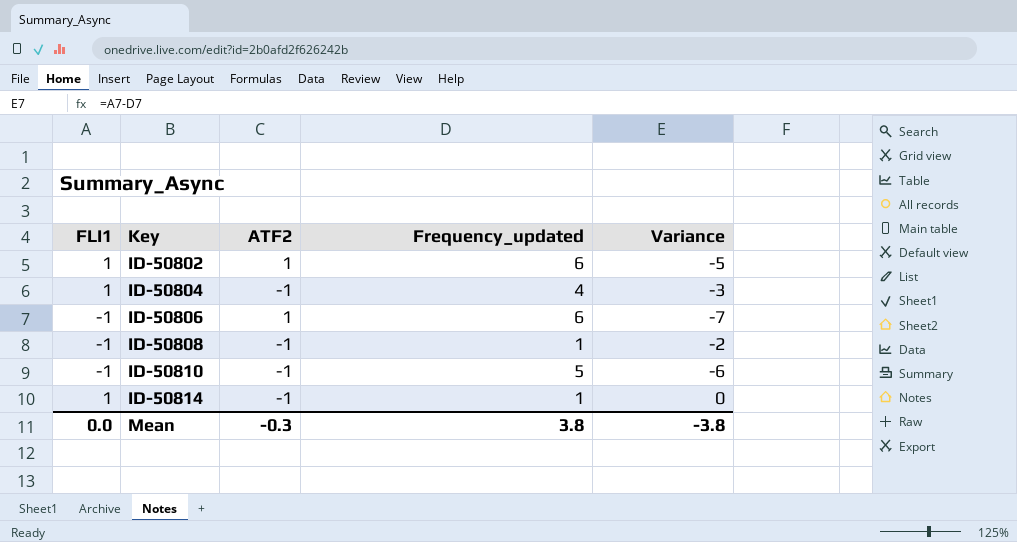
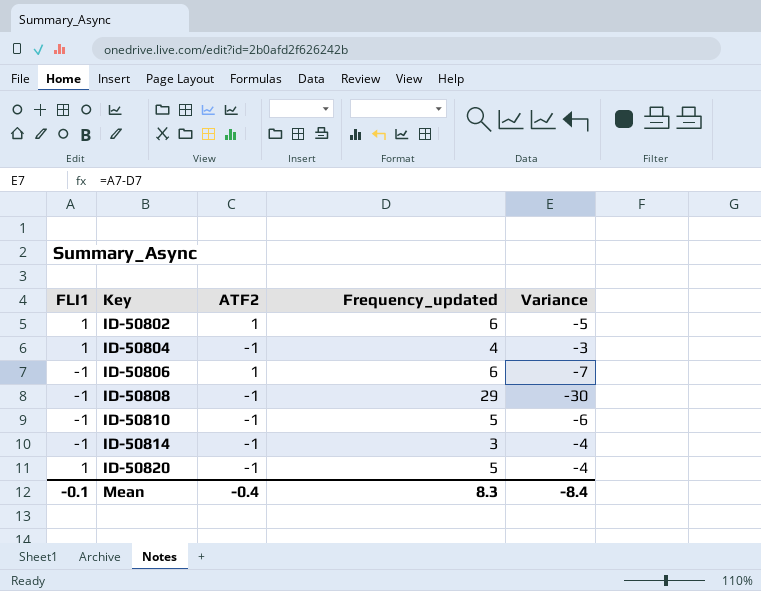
ID-50808 | Frequency_updated: 1 -> 29
ID-50808 | Variance: -2 -> -30
ID-50814 | FLI1: 1 -> -1
ID-50814 | Frequency_updated: 1 -> 3
ID-50814 | Variance: 0 -> -4
row ID-50820: none -> 1 | -1 | 5 | -4
Mean | FLI1: 0.0 -> -0.1
Mean | ATF2: -0.3 -> -0.4
Mean | Frequency_updated: 3.8 -> 8.3
Mean | Variance: -3.8 -> -8.4

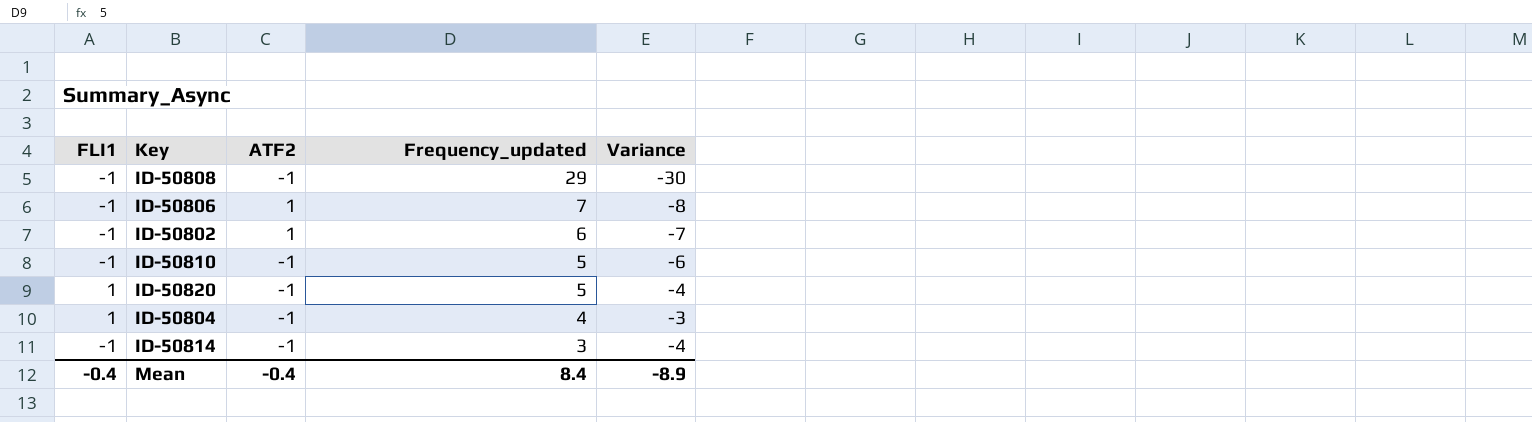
row order: Key ascending -> Frequency_updated descending
ID-50806 | Frequency_updated: 6 -> 7
ID-50806 | Variance: -7 -> -8
ID-50802 | FLI1: 1 -> -1
ID-50802 | Variance: -5 -> -7
Mean | FLI1: -0.1 -> -0.4
Mean | Frequency_updated: 8.3 -> 8.4
Mean | Variance: -8.4 -> -8.9

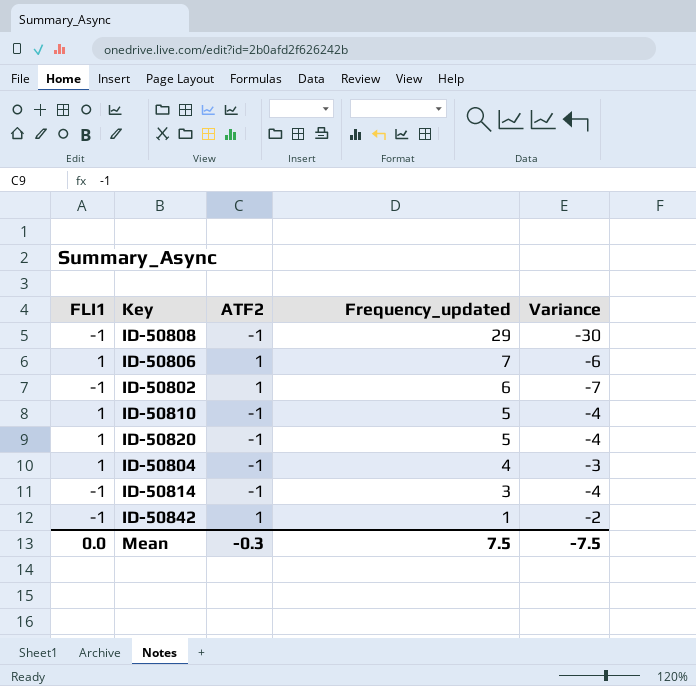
ID-50806 | FLI1: -1 -> 1
ID-50806 | Variance: -8 -> -6
ID-50810 | FLI1: -1 -> 1
ID-50810 | Variance: -6 -> -4
row ID-50842: none -> -1 | 1 | 1 | -2
Mean | FLI1: -0.4 -> 0.0
Mean | ATF2: -0.4 -> -0.3
Mean | Frequency_updated: 8.4 -> 7.5
Mean | Variance: -8.9 -> -7.5

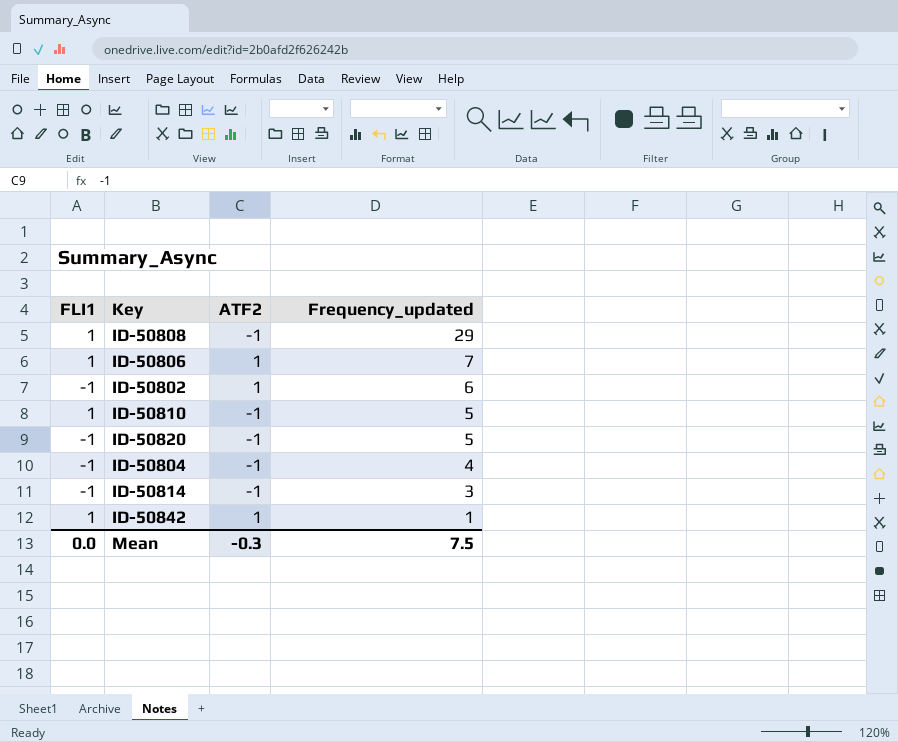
column Variance | formula: [FLI1] - [Frequency_updated] -> none
ID-50808 | FLI1: -1 -> 1
ID-50820 | FLI1: 1 -> -1
ID-50804 | FLI1: 1 -> -1
ID-50842 | FLI1: -1 -> 1

